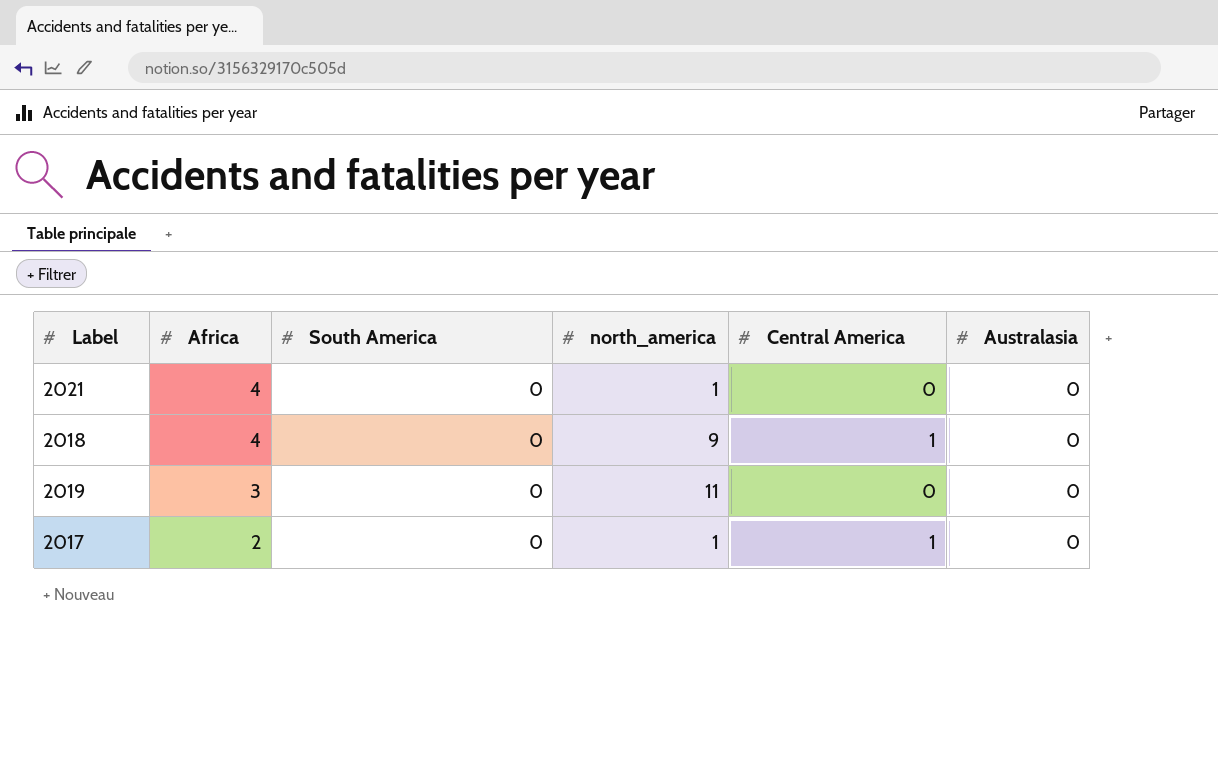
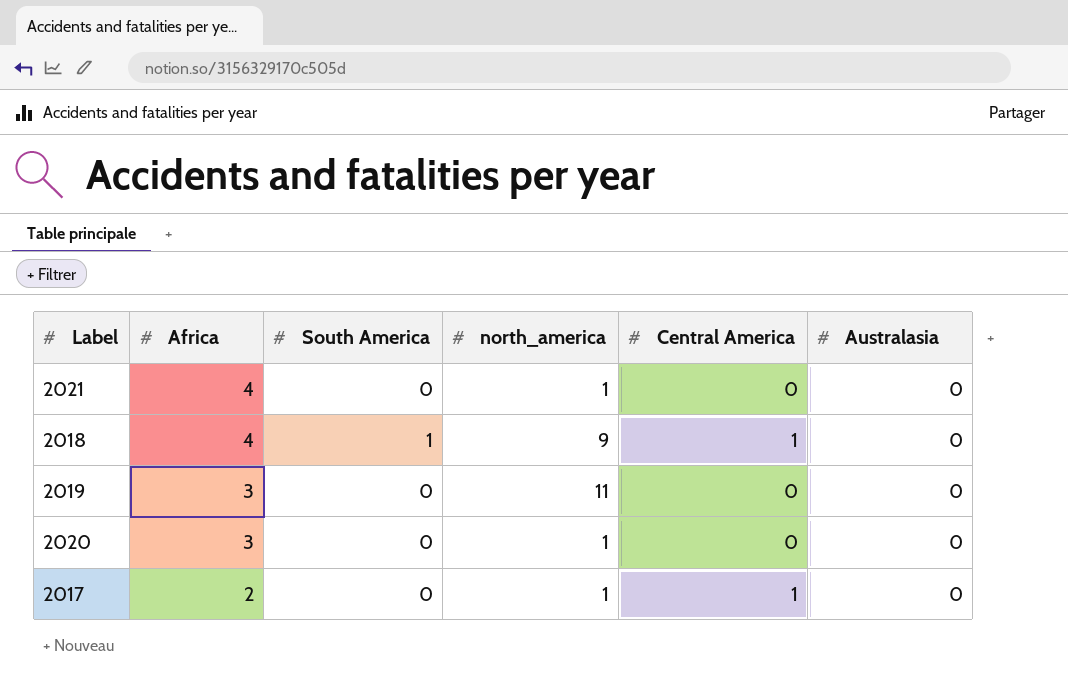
2018 | South America: 0 -> 1
row 2020: none -> 3 | 0 | 1 | 0 | 0

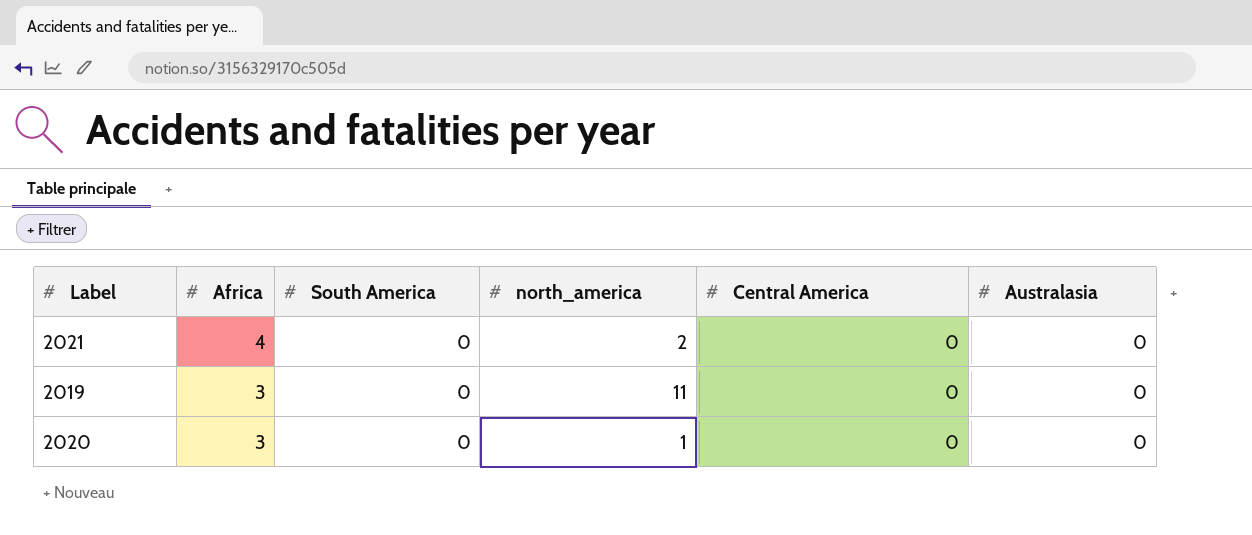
row 2018: 4 | 1 | 9 | 1 | 0 -> none
row 2017: 2 | 0 | 1 | 1 | 0 -> none
2021 | north_america: 1 -> 2

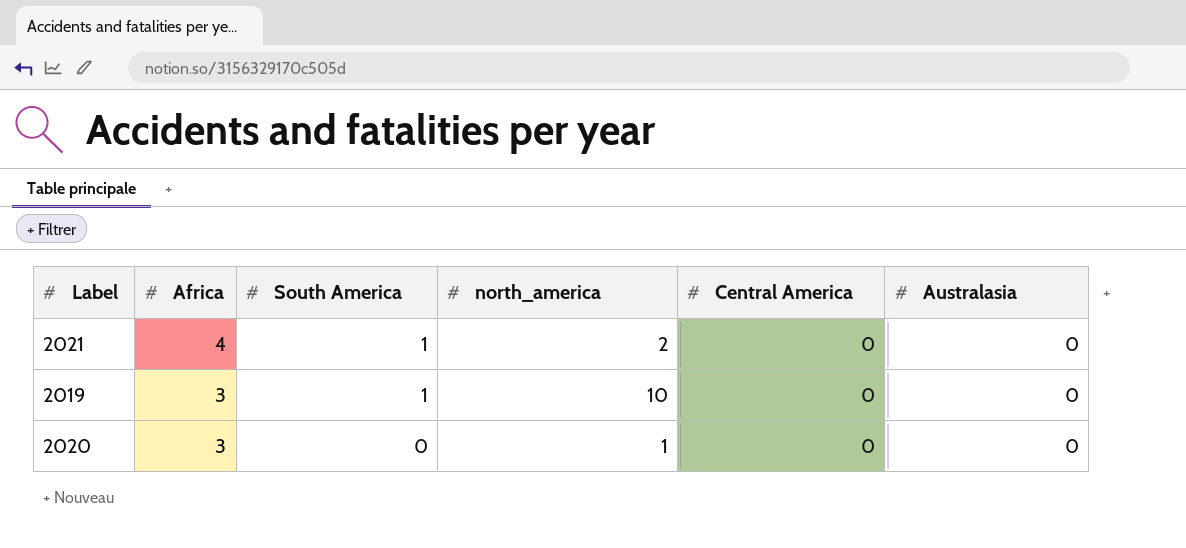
2021 | South America: 0 -> 1
2019 | South America: 0 -> 1
2019 | north_america: 11 -> 10

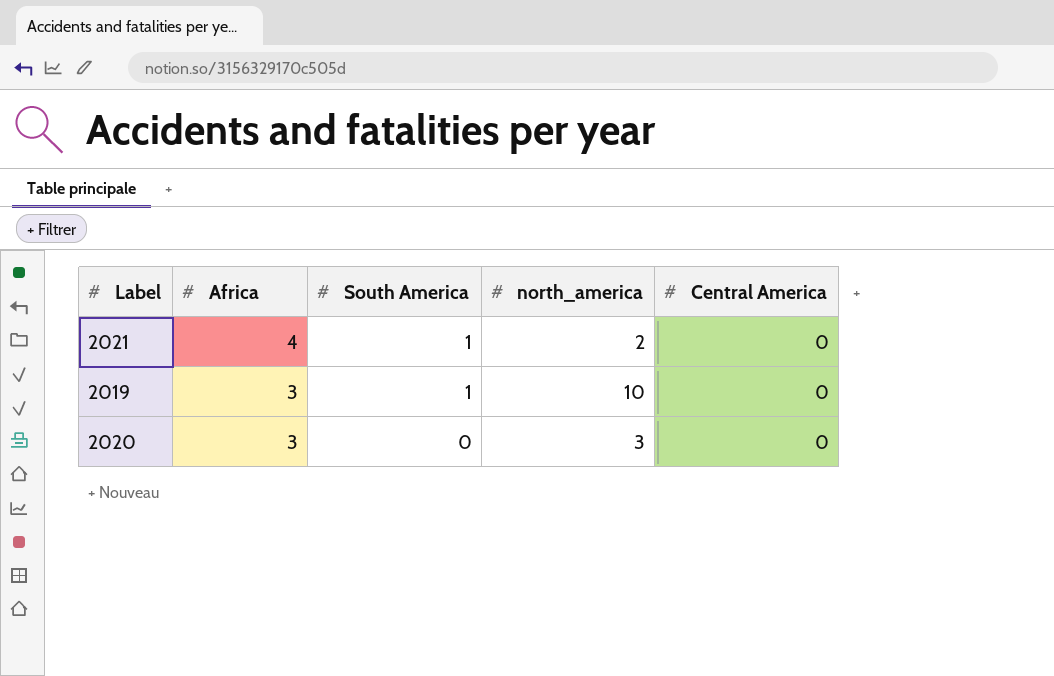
column Australasia | position: 6 -> none
2020 | north_america: 1 -> 3

